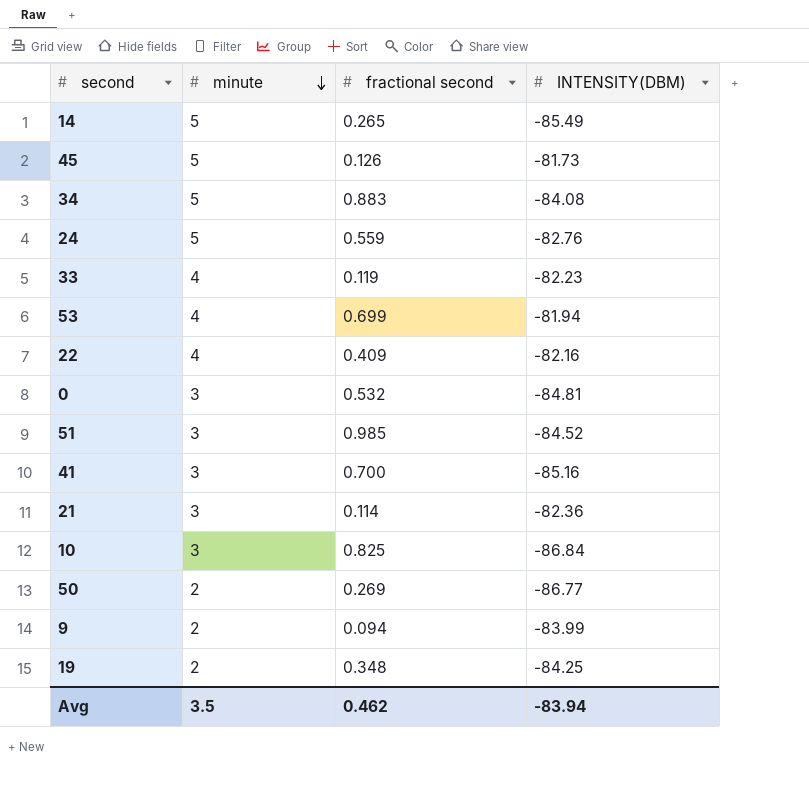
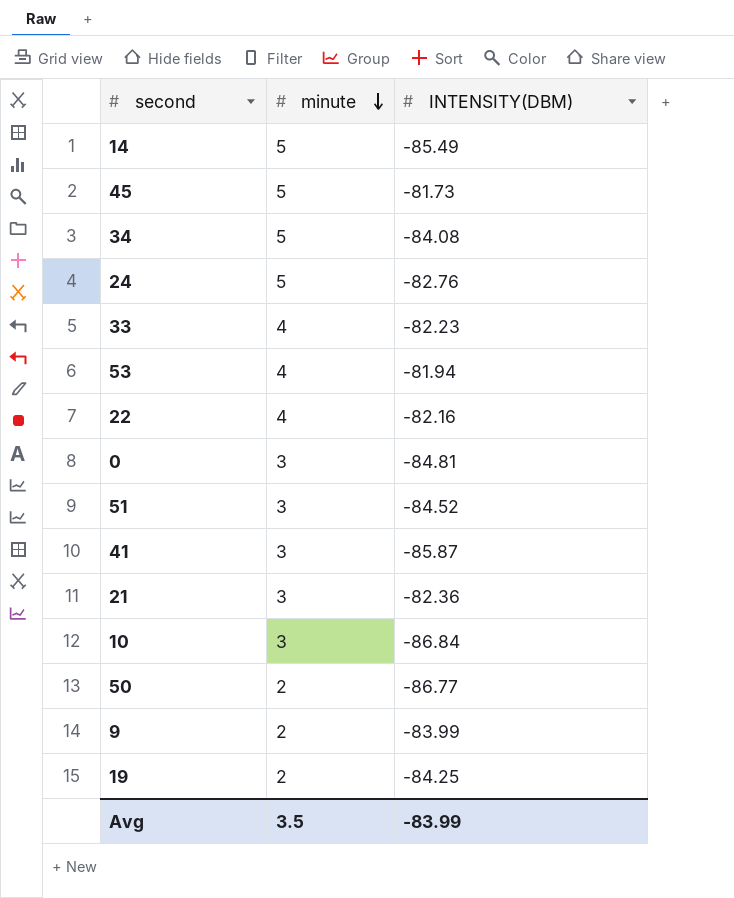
column fractional second | position: 3 -> none
41 | INTENSITY(DBM): -85.16 -> -85.87
Avg | INTENSITY(DBM): -83.94 -> -83.99

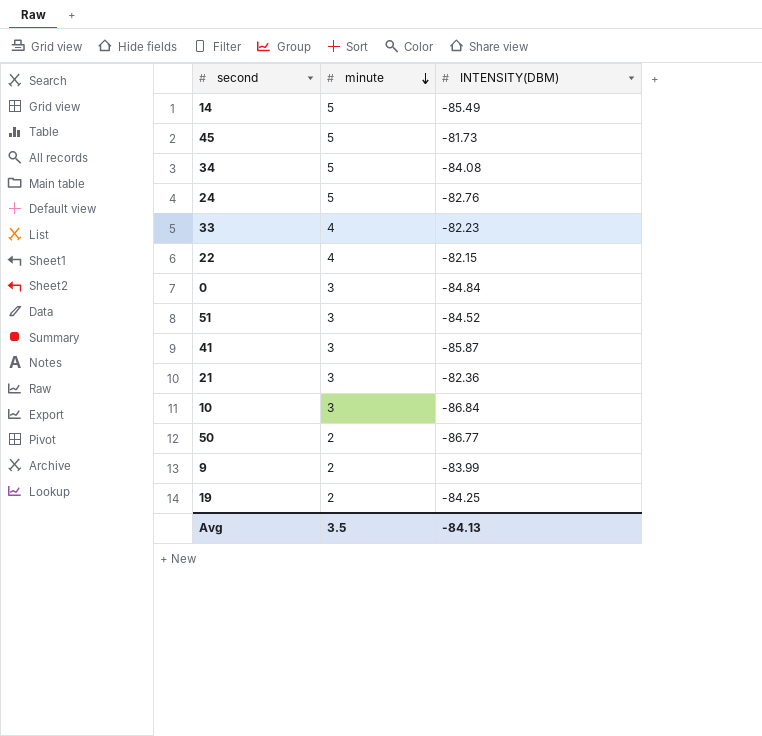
row 53: 4 | -81.94 -> none
22 | INTENSITY(DBM): -82.16 -> -82.15
0 | INTENSITY(DBM): -84.81 -> -84.84
Avg | INTENSITY(DBM): -83.99 -> -84.13

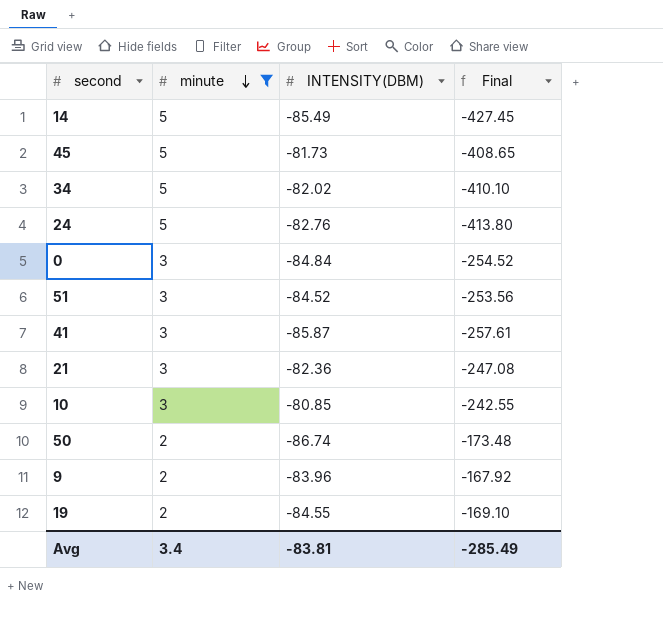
filter: none -> minute != 4
column Final | formula: none -> [minute] * [INTENSITY(DBM)]
34 | INTENSITY(DBM): -84.08 -> -82.02
10 | INTENSITY(DBM): -86.84 -> -80.85
50 | INTENSITY(DBM): -86.77 -> -86.74
9 | INTENSITY(DBM): -83.99 -> -83.96
19 | INTENSITY(DBM): -84.25 -> -84.55
Avg | minute: 3.5 -> 3.4
Avg | INTENSITY(DBM): -84.13 -> -83.81

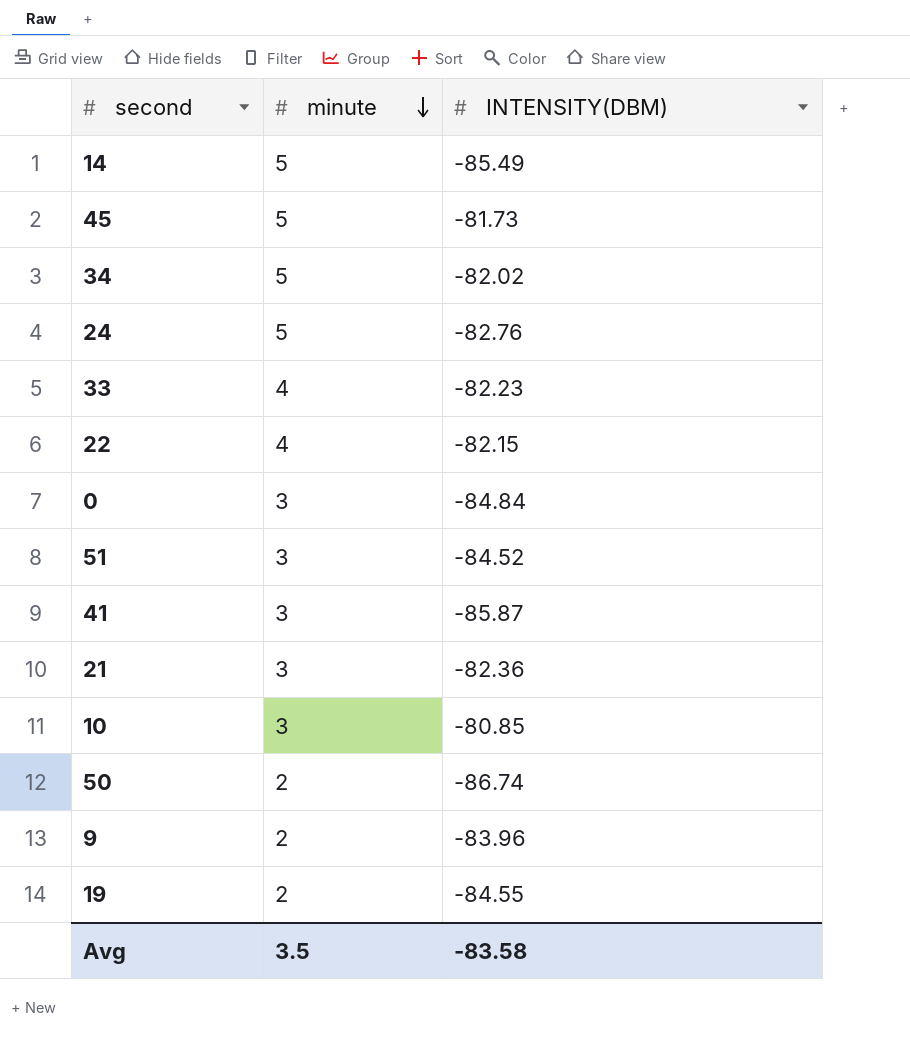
filter: minute != 4 -> none
column Final | formula: [minute] * [INTENSITY(DBM)] -> none
Avg | minute: 3.4 -> 3.5
Avg | INTENSITY(DBM): -83.81 -> -83.58

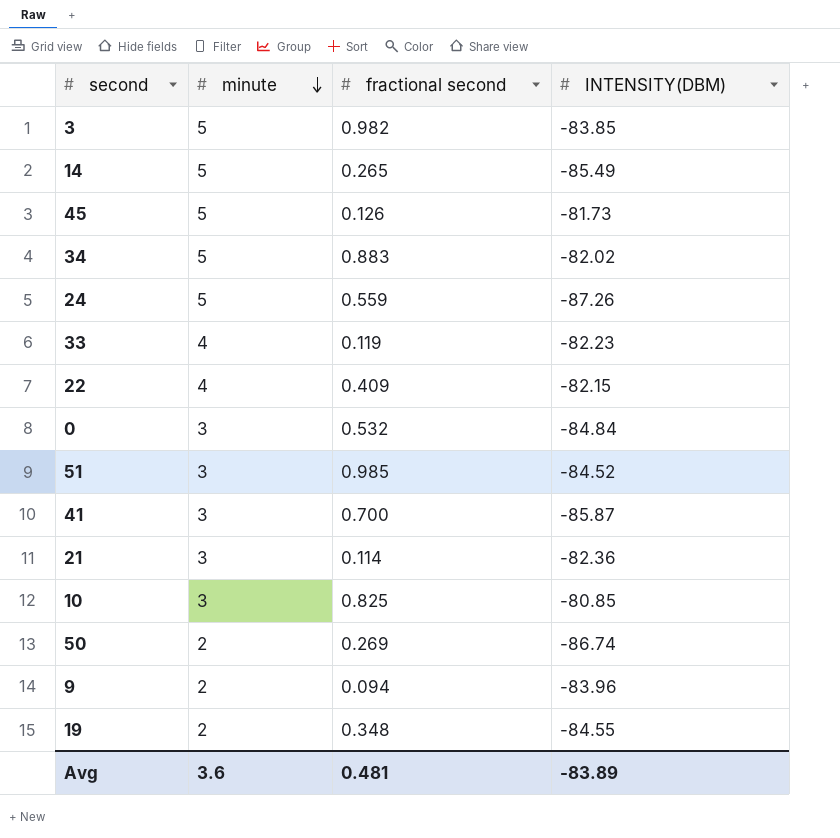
column fractional second | position: none -> 3
row 3: none -> 5 | 0.982 | -83.85
24 | INTENSITY(DBM): -82.76 -> -87.26
Avg | minute: 3.5 -> 3.6
Avg | INTENSITY(DBM): -83.58 -> -83.89

